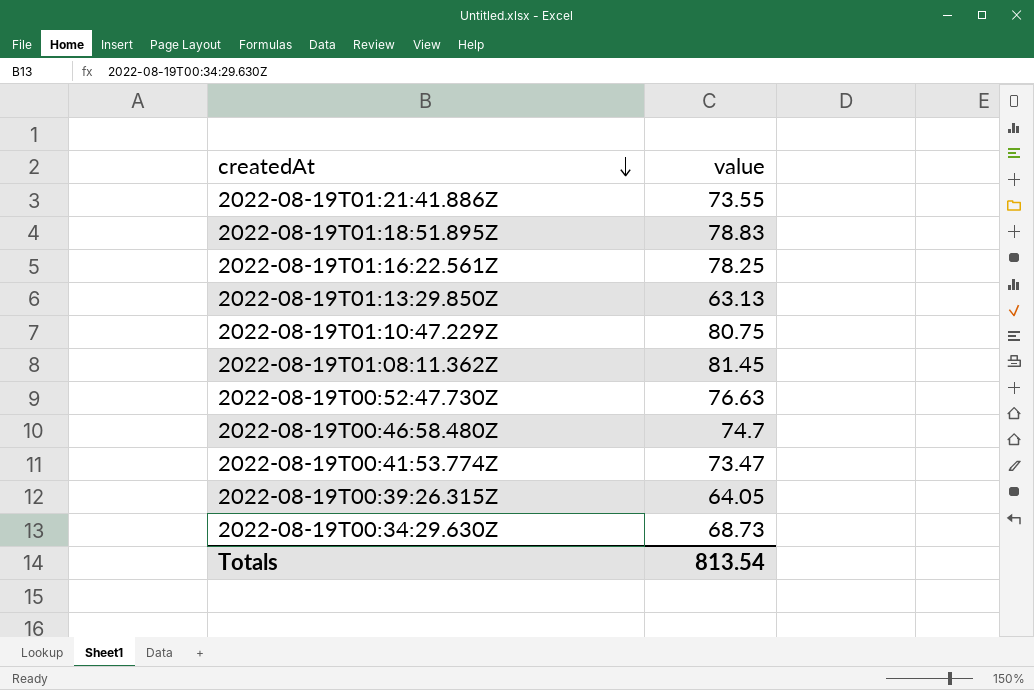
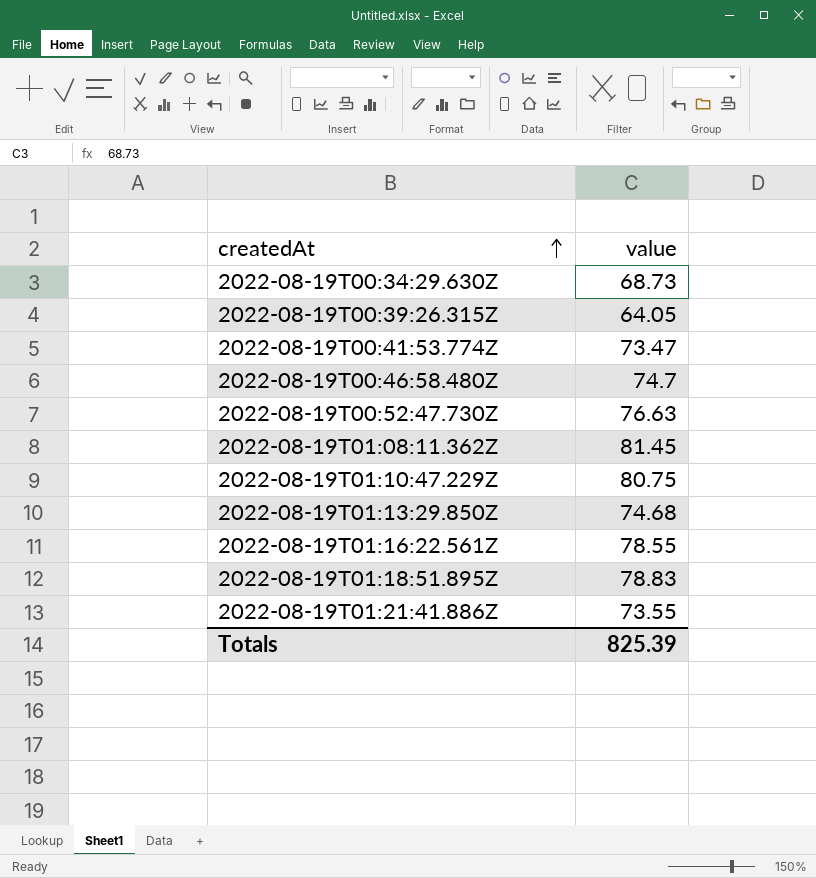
row order: createdAt descending -> createdAt ascending
2022-08-19T01:13:29.850Z | value: 63.13 -> 74.68
2022-08-19T01:16:22.561Z | value: 78.25 -> 78.55
Totals | value: 813.54 -> 825.39

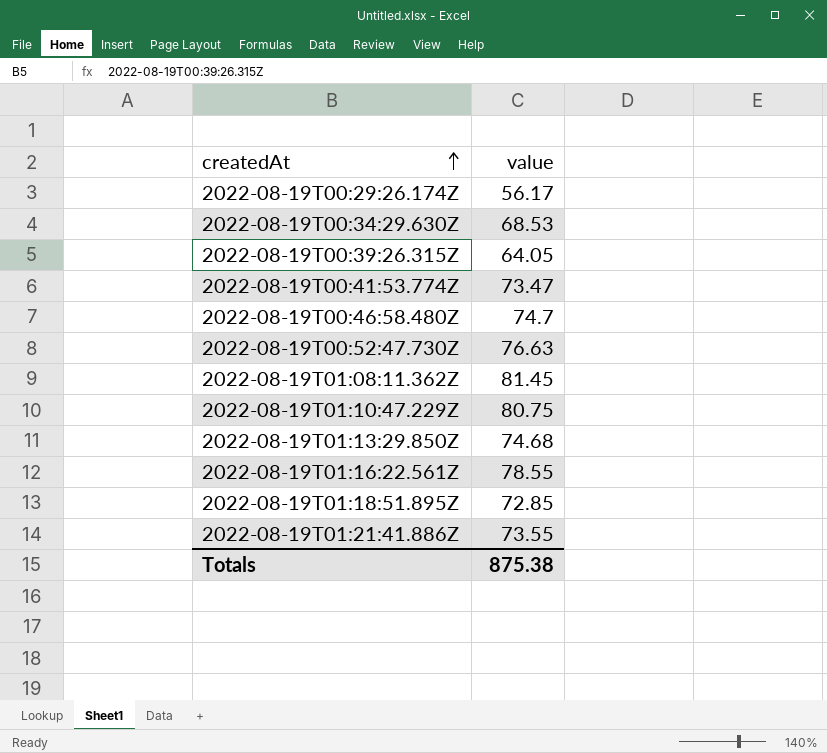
row 2022-08-19T00:29:26.174Z: none -> 56.17
2022-08-19T00:34:29.630Z | value: 68.73 -> 68.53
2022-08-19T01:18:51.895Z | value: 78.83 -> 72.85
Totals | value: 825.39 -> 875.38

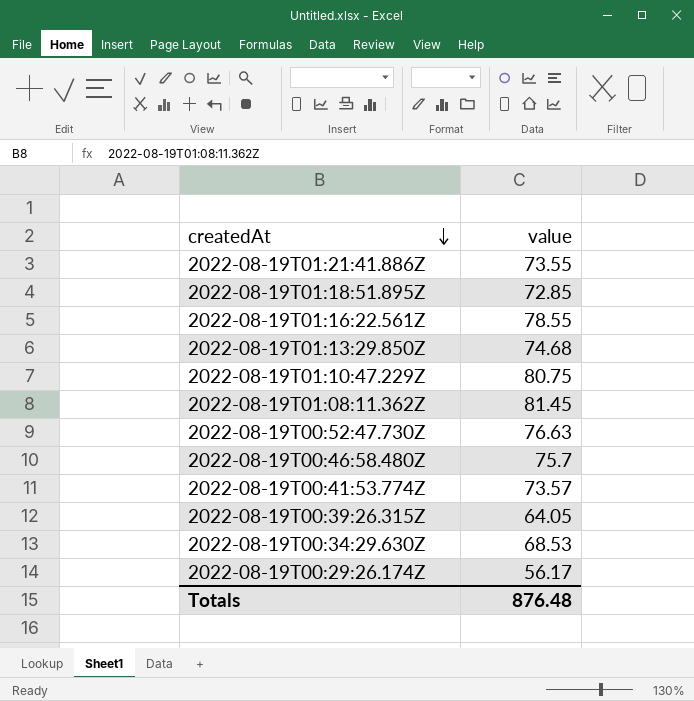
row order: createdAt ascending -> createdAt descending
2022-08-19T00:46:58.480Z | value: 74.7 -> 75.7
2022-08-19T00:41:53.774Z | value: 73.47 -> 73.57
Totals | value: 875.38 -> 876.48

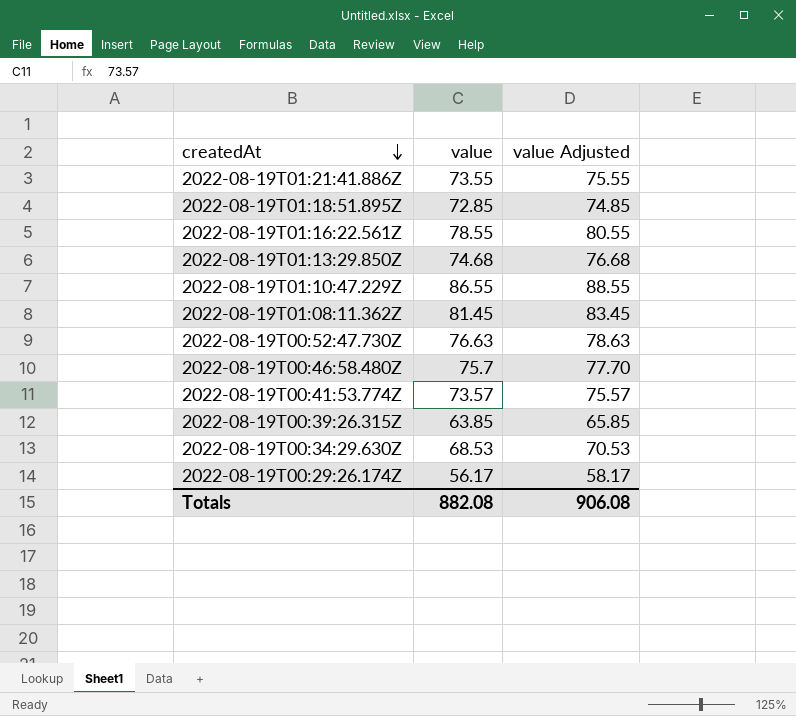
column value Adjusted | formula: none -> [value] + 2
2022-08-19T01:10:47.229Z | value: 80.75 -> 86.55
2022-08-19T00:39:26.315Z | value: 64.05 -> 63.85
Totals | value: 876.48 -> 882.08

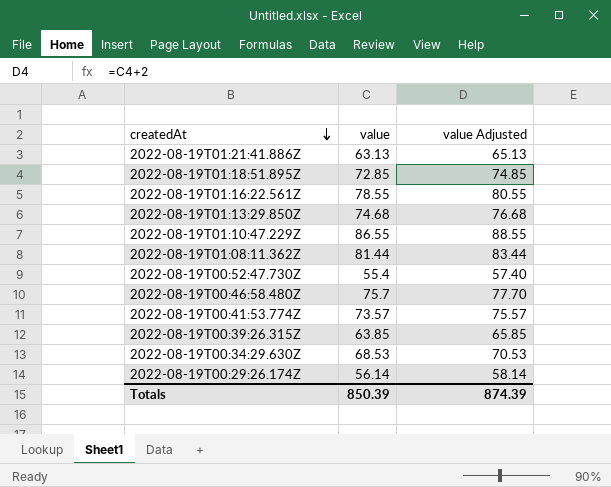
2022-08-19T01:21:41.886Z | value: 73.55 -> 63.13
2022-08-19T01:21:41.886Z | value Adjusted: 75.55 -> 65.13
2022-08-19T01:08:11.362Z | value: 81.45 -> 81.44
2022-08-19T01:08:11.362Z | value Adjusted: 83.45 -> 83.44
2022-08-19T00:52:47.730Z | value: 76.63 -> 55.4
2022-08-19T00:52:47.730Z | value Adjusted: 78.63 -> 57.40
2022-08-19T00:29:26.174Z | value: 56.17 -> 56.14
2022-08-19T00:29:26.174Z | value Adjusted: 58.17 -> 58.14
Totals | value: 882.08 -> 850.39
Totals | value Adjusted: 906.08 -> 874.39

